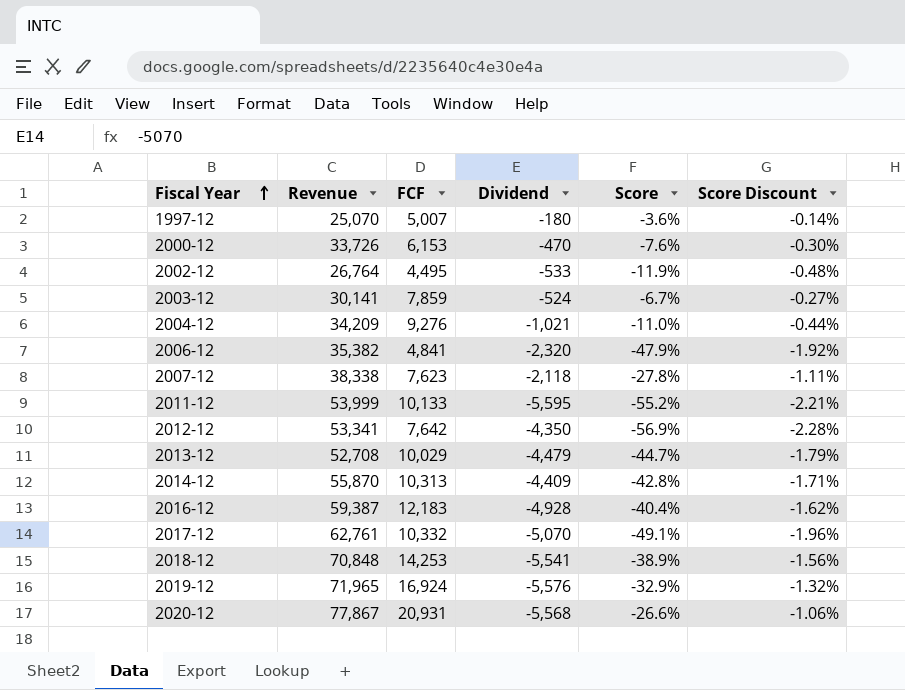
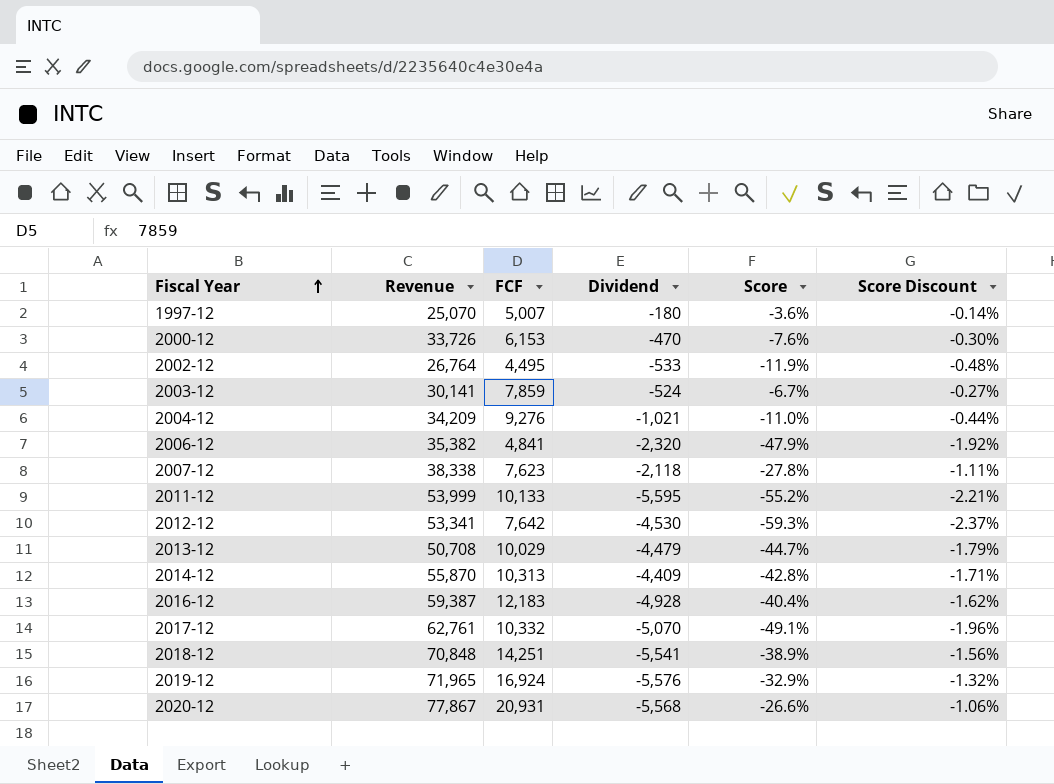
2012-12 | Dividend: -4,350 -> -4,530
2012-12 | Score: -56.9% -> -59.3%
2012-12 | Score Discount: -2.28% -> -2.37%
2013-12 | Revenue: 52,708 -> 50,708
2018-12 | FCF: 14,253 -> 14,251

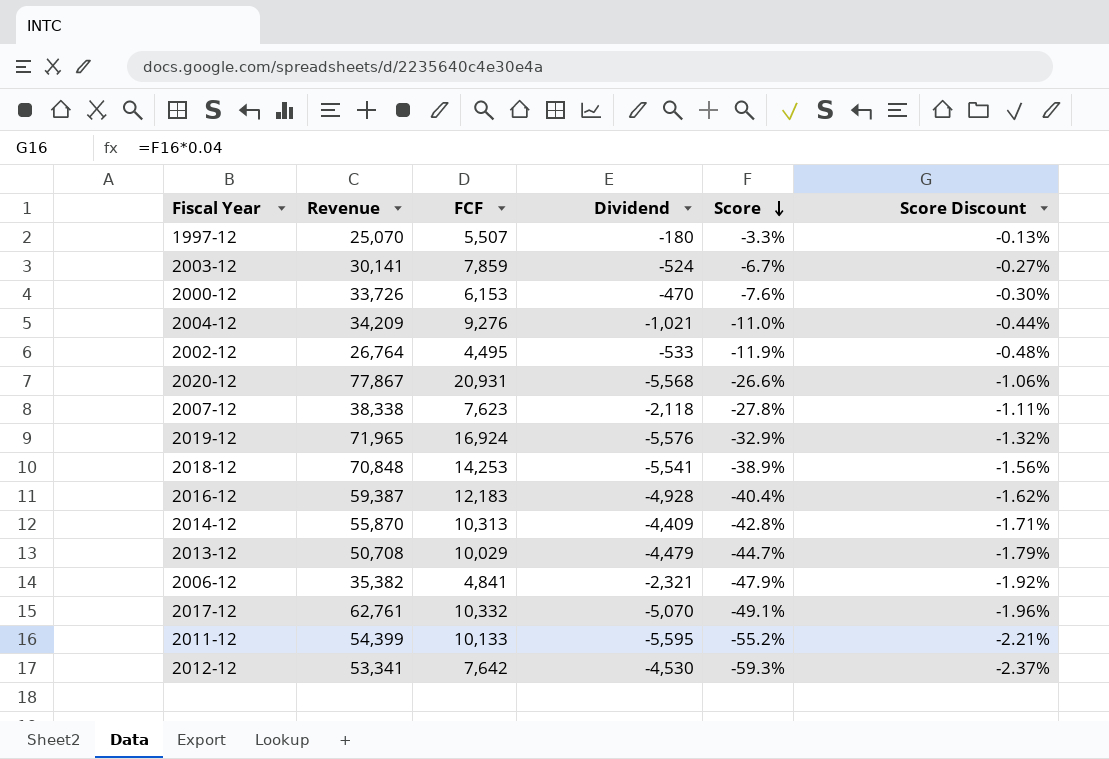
row order: Fiscal Year ascending -> Score descending
1997-12 | FCF: 5,007 -> 5,507
1997-12 | Score: -3.6% -> -3.3%
1997-12 | Score Discount: -0.14% -> -0.13%
2018-12 | FCF: 14,251 -> 14,253
2006-12 | Dividend: -2,320 -> -2,321
2011-12 | Revenue: 53,999 -> 54,399

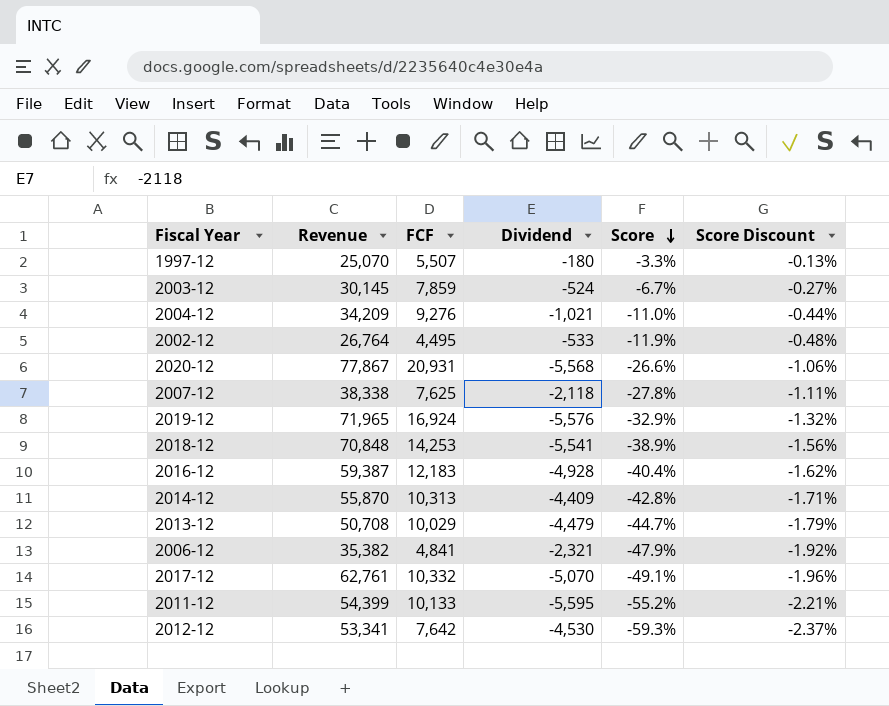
row 2000-12: 33,726 | 6,153 | -470 | -7.6% | -0.30% -> none
2003-12 | Revenue: 30,141 -> 30,145
2007-12 | FCF: 7,623 -> 7,625

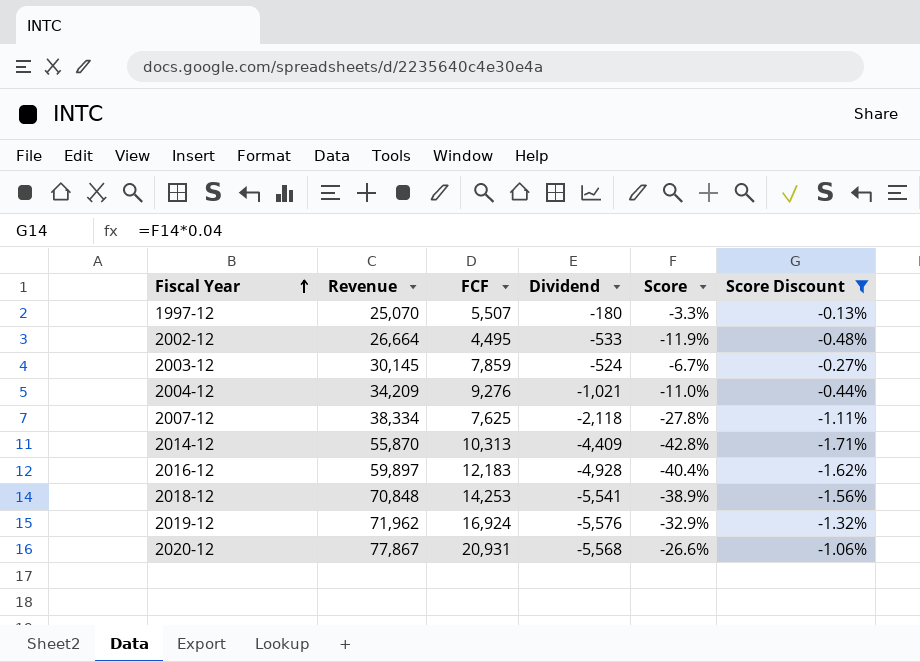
filter: none -> Score Discount >= -1.71%
row order: Score descending -> Fiscal Year ascending
2002-12 | Revenue: 26,764 -> 26,664
2007-12 | Revenue: 38,338 -> 38,334
2016-12 | Revenue: 59,387 -> 59,897
2019-12 | Revenue: 71,965 -> 71,962

